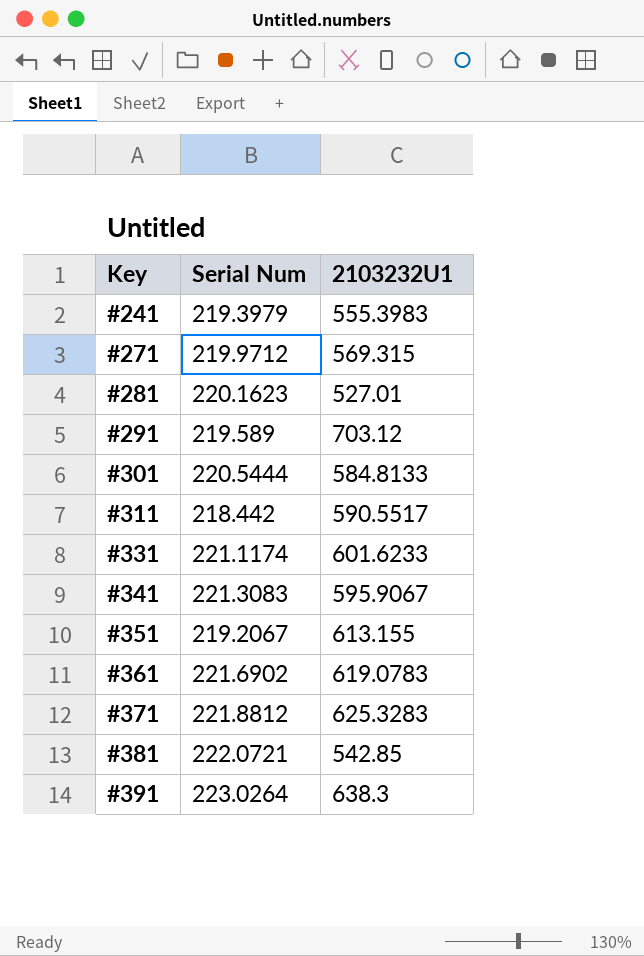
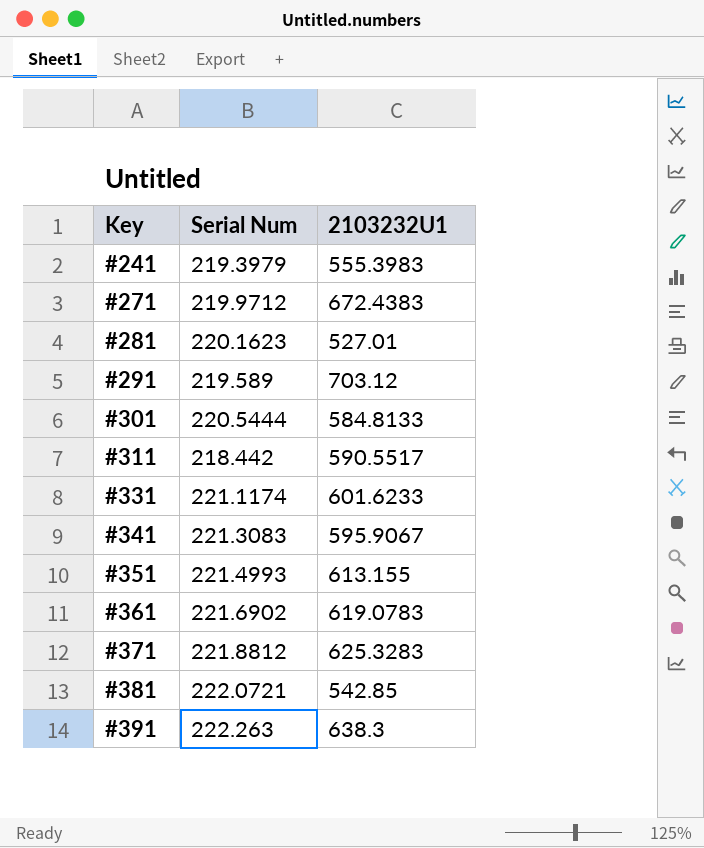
#271 | 2103232U1: 569.315 -> 672.4383
#351 | Serial Num: 219.2067 -> 221.4993
#391 | Serial Num: 223.0264 -> 222.263

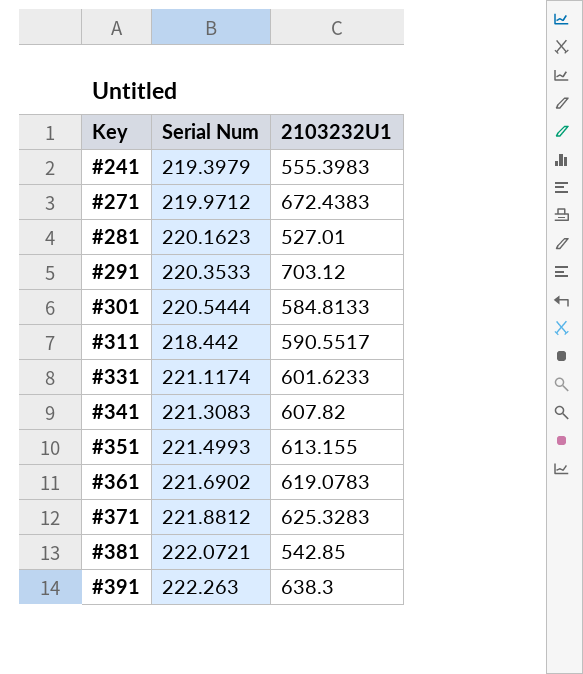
#291 | Serial Num: 219.589 -> 220.3533
#341 | 2103232U1: 595.9067 -> 607.82

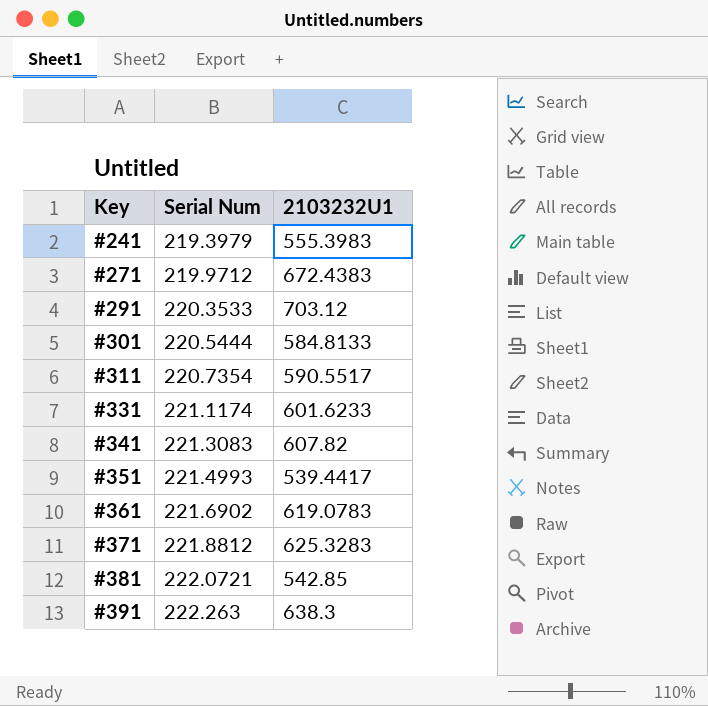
row #281: 220.1623 | 527.01 -> none
#311 | Serial Num: 218.442 -> 220.7354
#351 | 2103232U1: 613.155 -> 539.4417

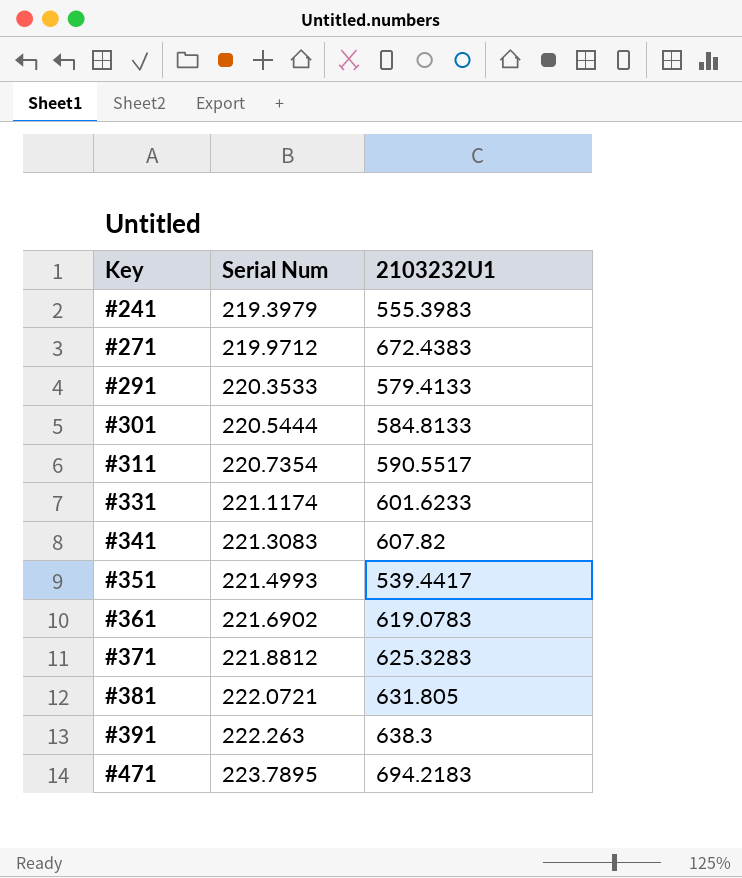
#291 | 2103232U1: 703.12 -> 579.4133
#381 | 2103232U1: 542.85 -> 631.805
row #471: none -> 223.7895 | 694.2183

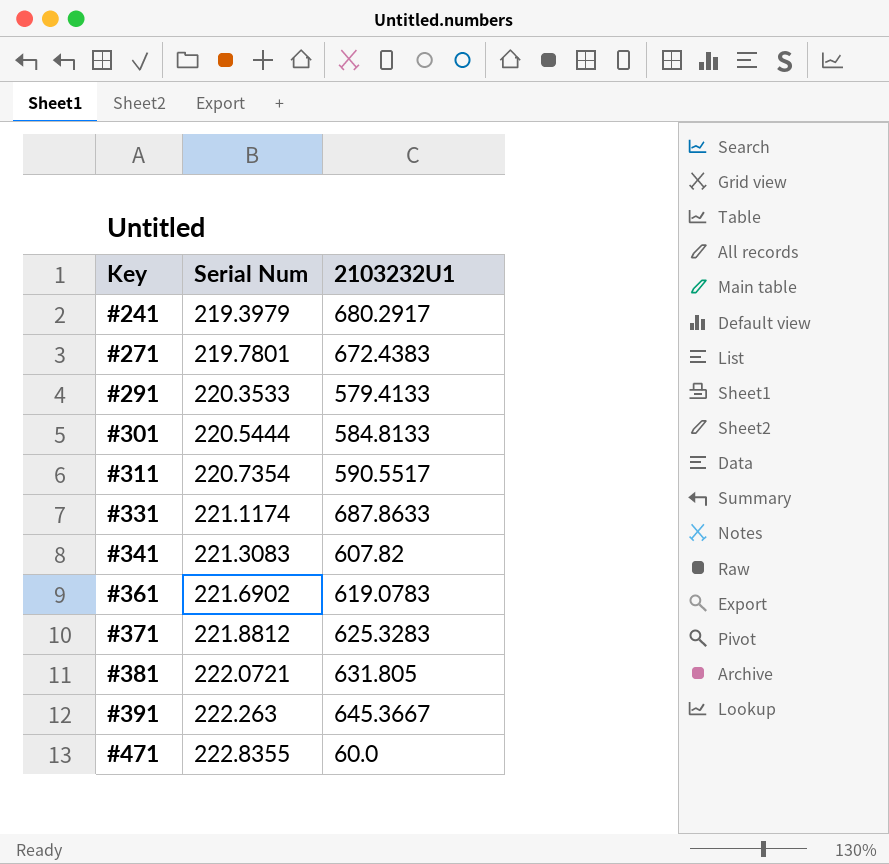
row #351: 221.4993 | 539.4417 -> none
#241 | 2103232U1: 555.3983 -> 680.2917
#271 | Serial Num: 219.9712 -> 219.7801
#331 | 2103232U1: 601.6233 -> 687.8633
#391 | 2103232U1: 638.3 -> 645.3667
#471 | Serial Num: 223.7895 -> 222.8355
#471 | 2103232U1: 694.2183 -> 60.0

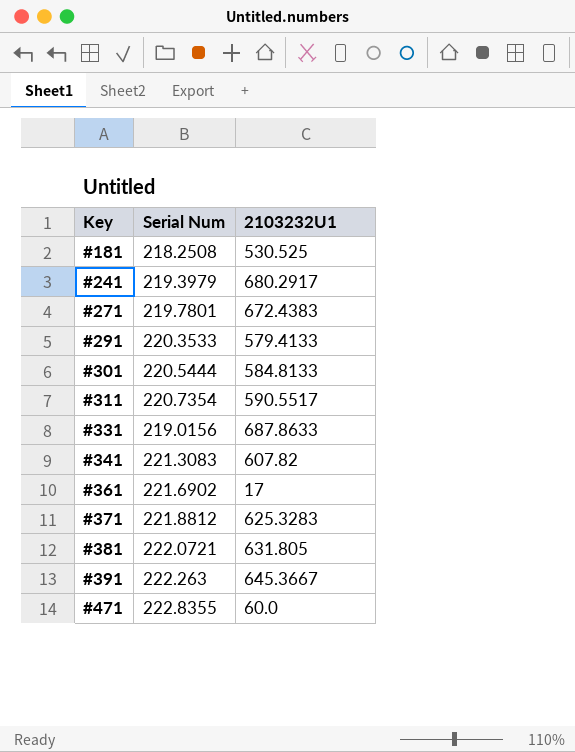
row #181: none -> 218.2508 | 530.525
#331 | Serial Num: 221.1174 -> 219.0156
#361 | 2103232U1: 619.0783 -> 17

